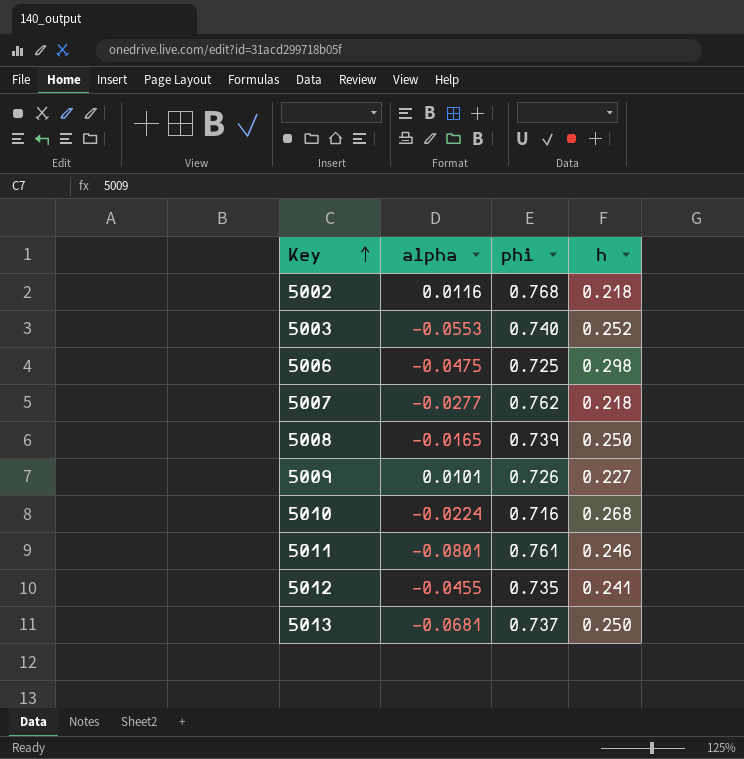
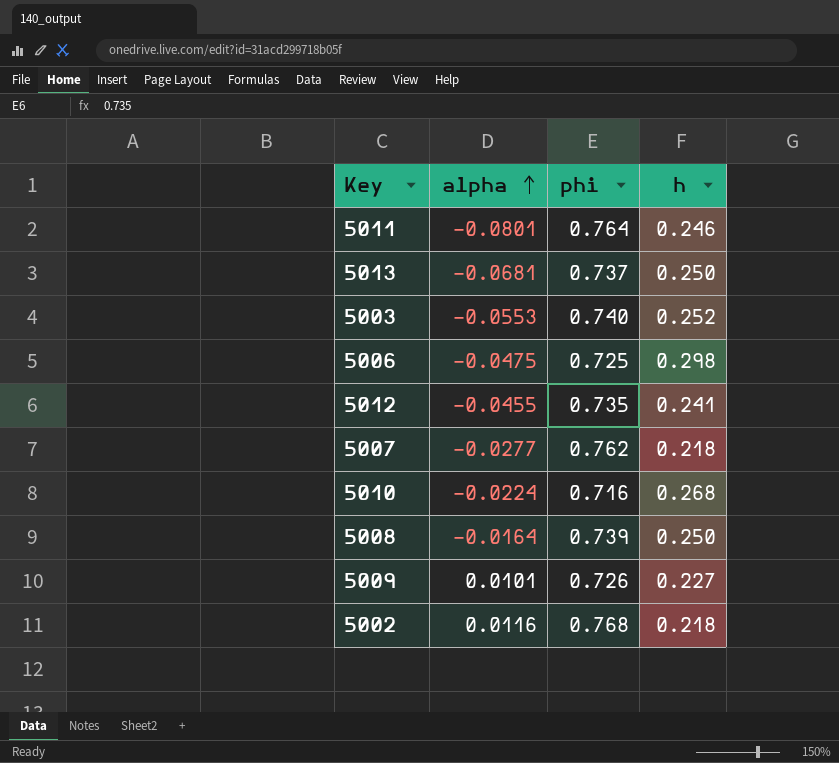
row order: Key ascending -> alpha ascending
5011 | phi: 0.761 -> 0.764
5008 | alpha: -0.0165 -> -0.0164

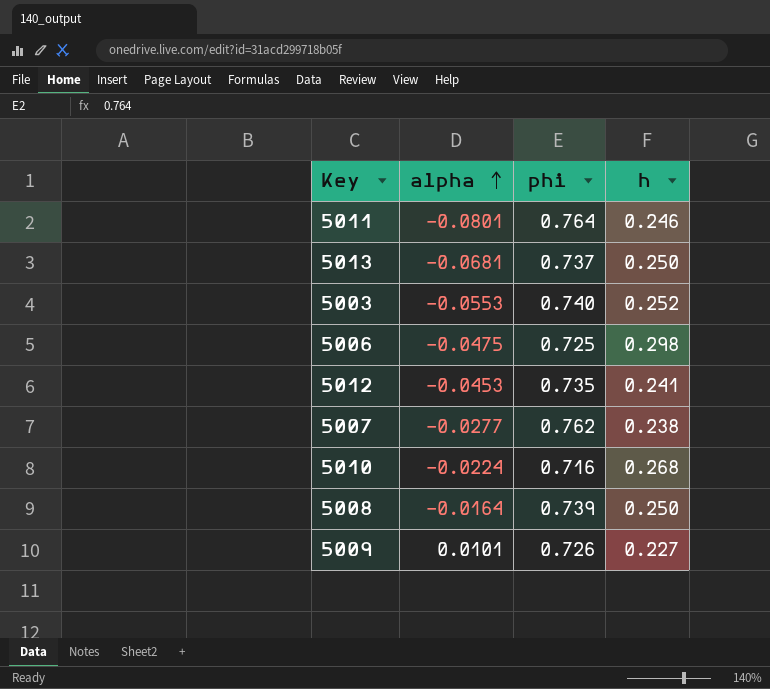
row 5002: 0.0116 | 0.768 | 0.218 -> none
5012 | alpha: -0.0455 -> -0.0453
5007 | h: 0.218 -> 0.238

